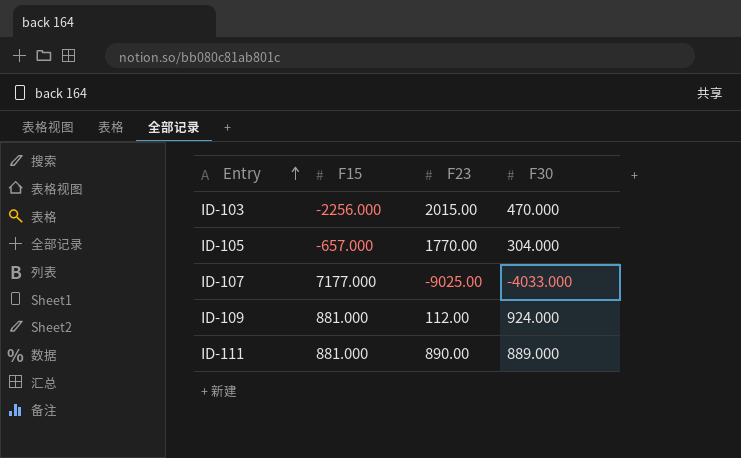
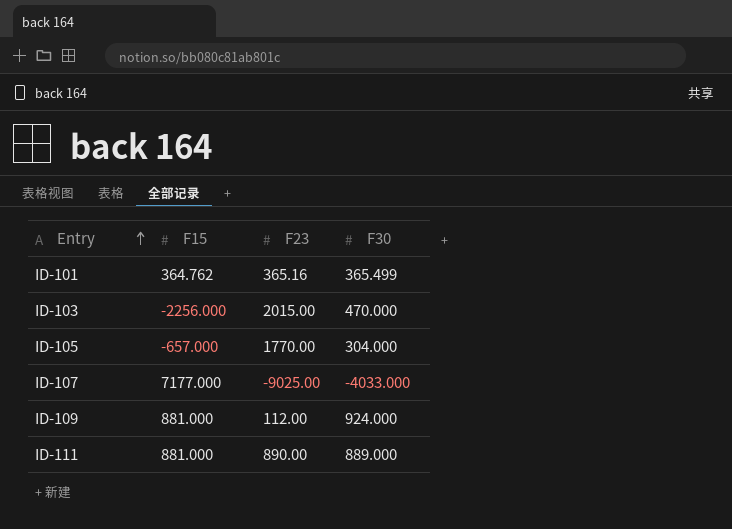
row ID-101: none -> 364.762 | 365.16 | 365.499

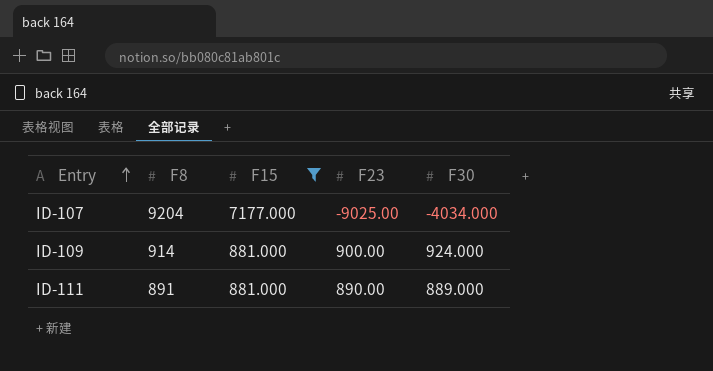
filter: none -> F15 >= 881.000
column F8 | position: none -> 2
ID-107 | F30: -4033.000 -> -4034.000
ID-109 | F23: 112.00 -> 900.00

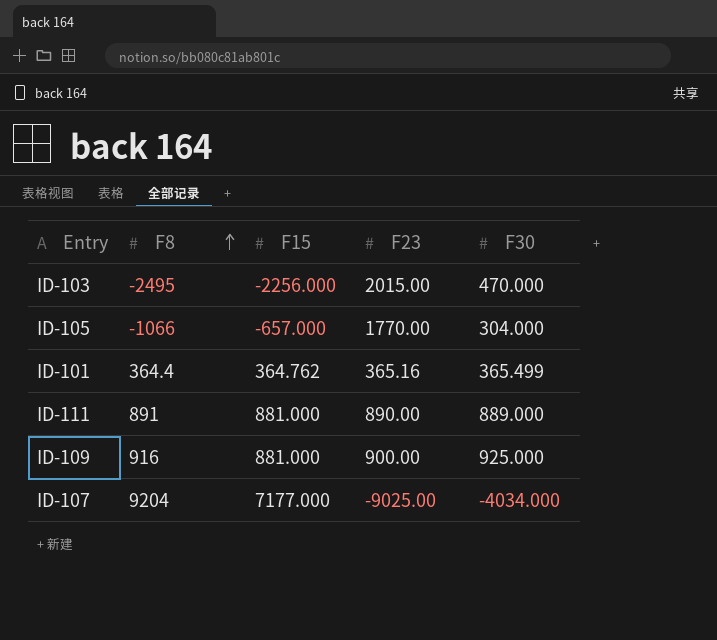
filter: F15 >= 881.000 -> none
row order: Entry ascending -> F8 ascending
ID-109 | F8: 914 -> 916
ID-109 | F30: 924.000 -> 925.000

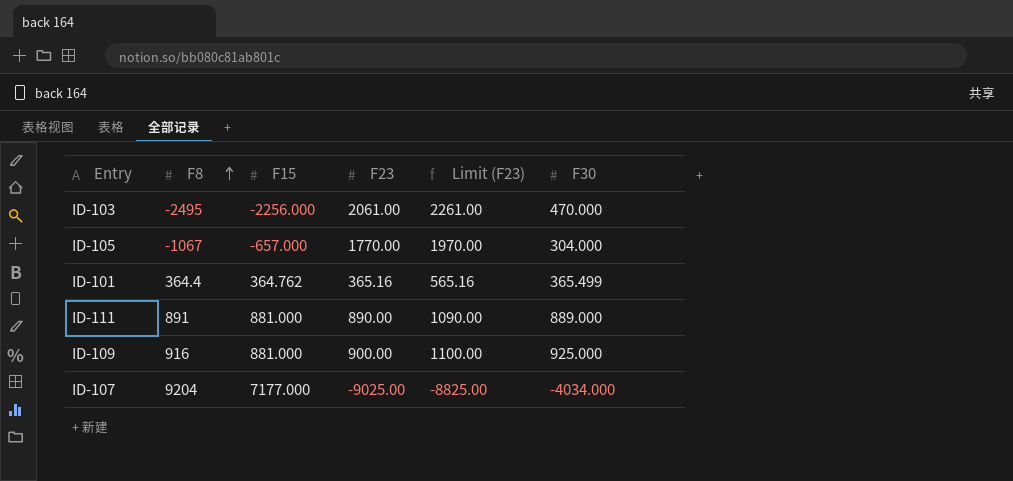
column Limit (F23) | formula: none -> [F23] + 200
ID-103 | F23: 2015.00 -> 2061.00
ID-105 | F8: -1066 -> -1067

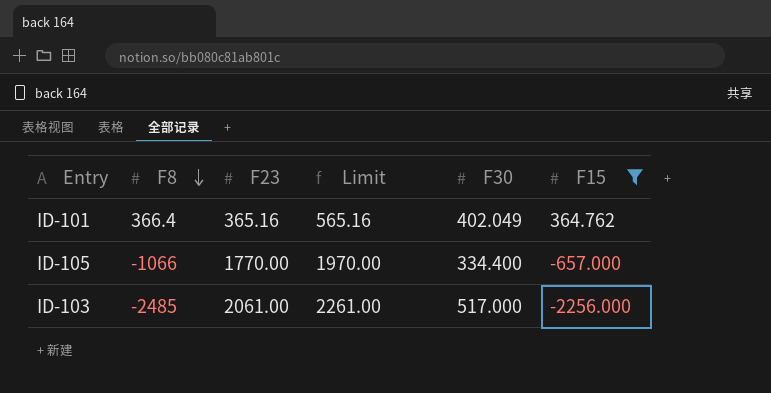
filter: none -> F15 <= 364.762
row order: F8 ascending -> F8 descending
column name: Limit (F23) -> Limit
column F15 | position: 3 -> 6
ID-101 | F8: 364.4 -> 366.4
ID-101 | F30: 365.499 -> 402.049
ID-105 | F8: -1067 -> -1066
ID-105 | F30: 304.000 -> 334.400
ID-103 | F8: -2495 -> -2485
ID-103 | F30: 470.000 -> 517.000

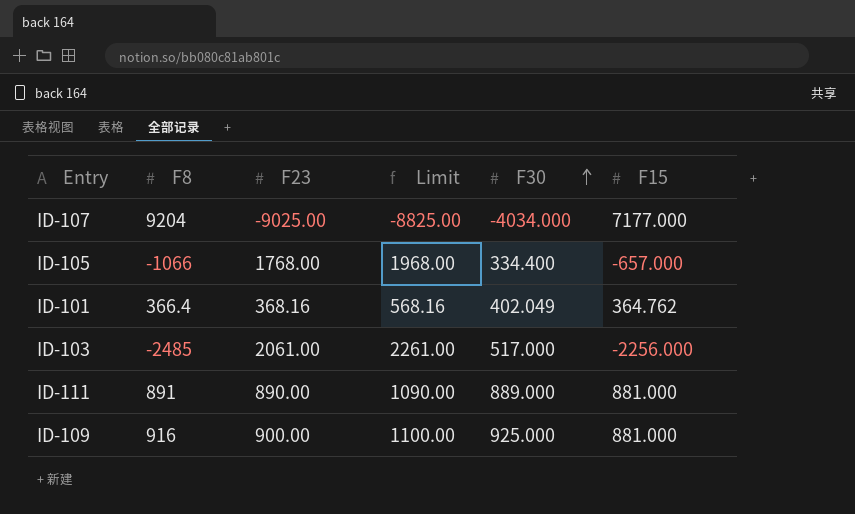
filter: F15 <= 364.762 -> none
row order: F8 descending -> F30 ascending
ID-105 | F23: 1770.00 -> 1768.00
ID-105 | Limit: 1970.00 -> 1968.00
ID-101 | F23: 365.16 -> 368.16
ID-101 | Limit: 565.16 -> 568.16

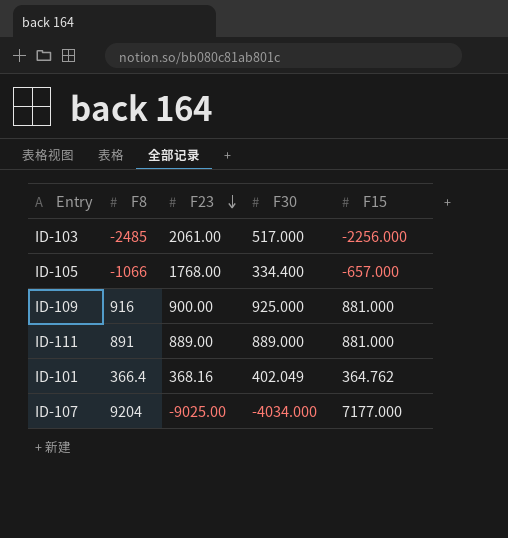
row order: F30 ascending -> F23 descending
column Limit | formula: [F23] + 200 -> none
ID-111 | F23: 890.00 -> 889.00

